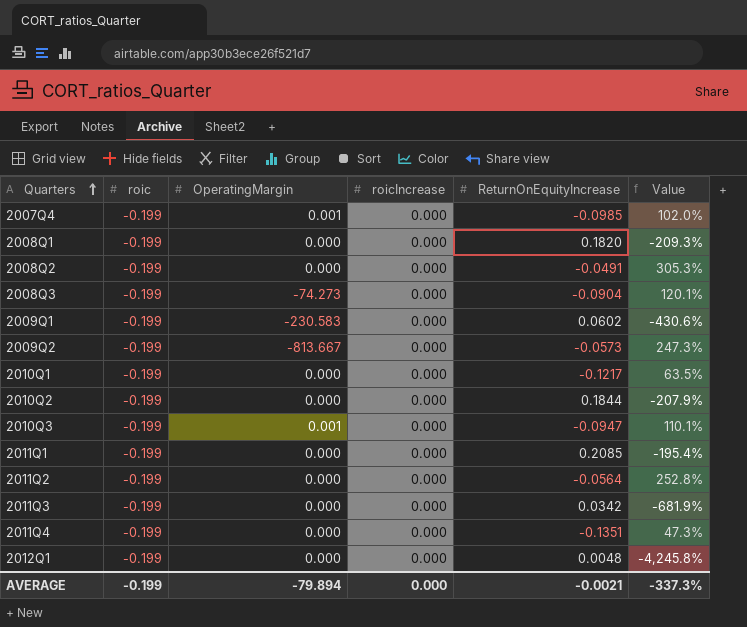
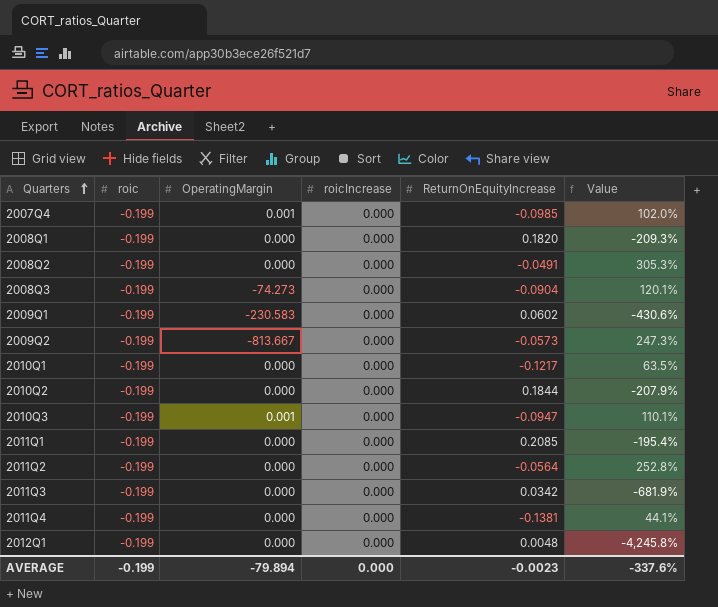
2011Q4 | ReturnOnEquityIncrease: -0.1351 -> -0.1381
2011Q4 | Value: 47.3% -> 44.1%
AVERAGE | ReturnOnEquityIncrease: -0.0021 -> -0.0023
AVERAGE | Value: -337.3% -> -337.6%

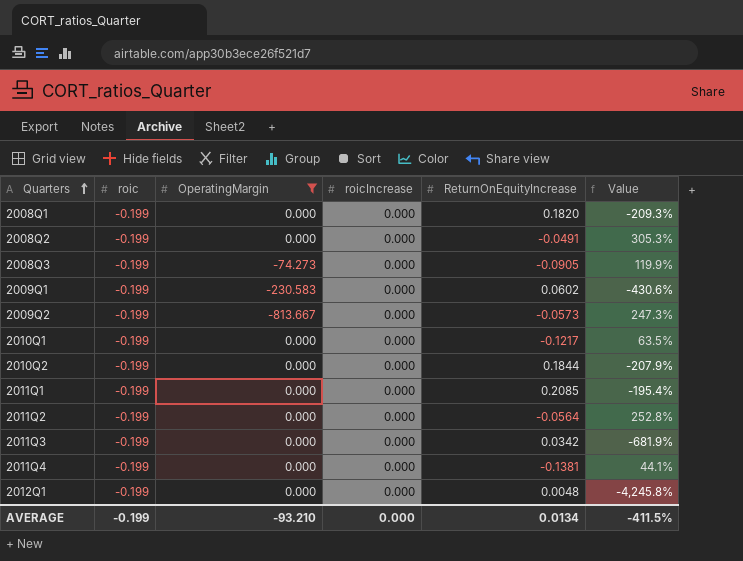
filter: none -> OperatingMargin != 0.001
2008Q3 | ReturnOnEquityIncrease: -0.0904 -> -0.0905
2008Q3 | Value: 120.1% -> 119.9%
AVERAGE | OperatingMargin: -79.894 -> -93.210
AVERAGE | ReturnOnEquityIncrease: -0.0023 -> 0.0134
AVERAGE | Value: -337.6% -> -411.5%

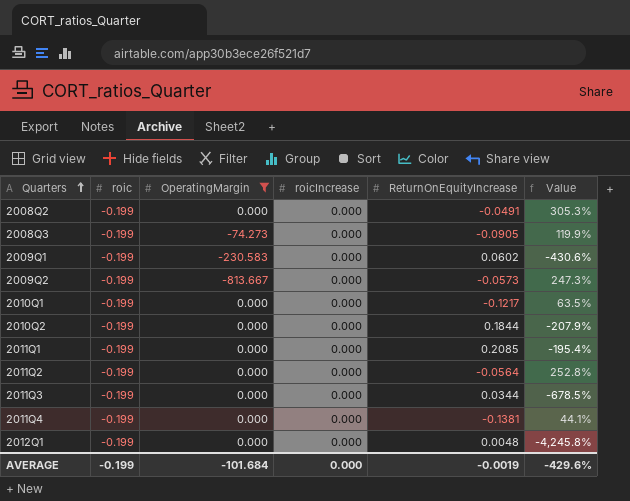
row 2008Q1: -0.199 | 0.000 | 0.000 | 0.1820 | -209.3% -> none
2011Q3 | ReturnOnEquityIncrease: 0.0342 -> 0.0344
2011Q3 | Value: -681.9% -> -678.5%
AVERAGE | OperatingMargin: -93.210 -> -101.684
AVERAGE | ReturnOnEquityIncrease: 0.0134 -> -0.0019
AVERAGE | Value: -411.5% -> -429.6%

